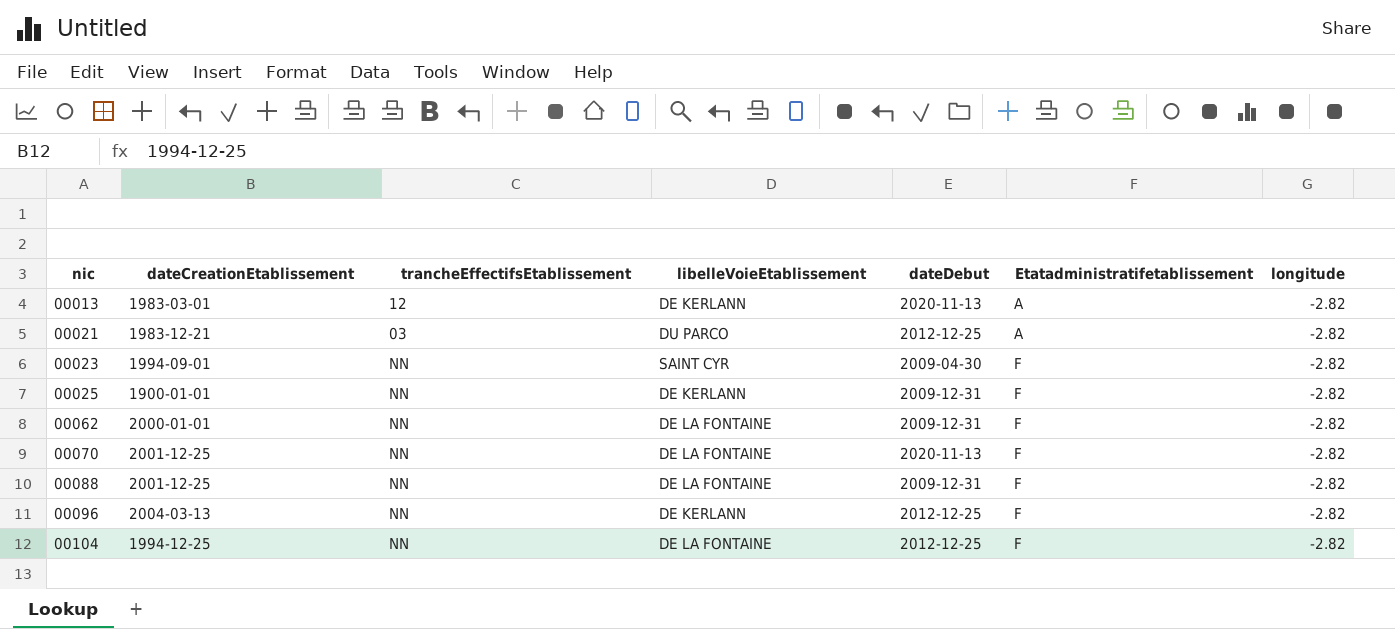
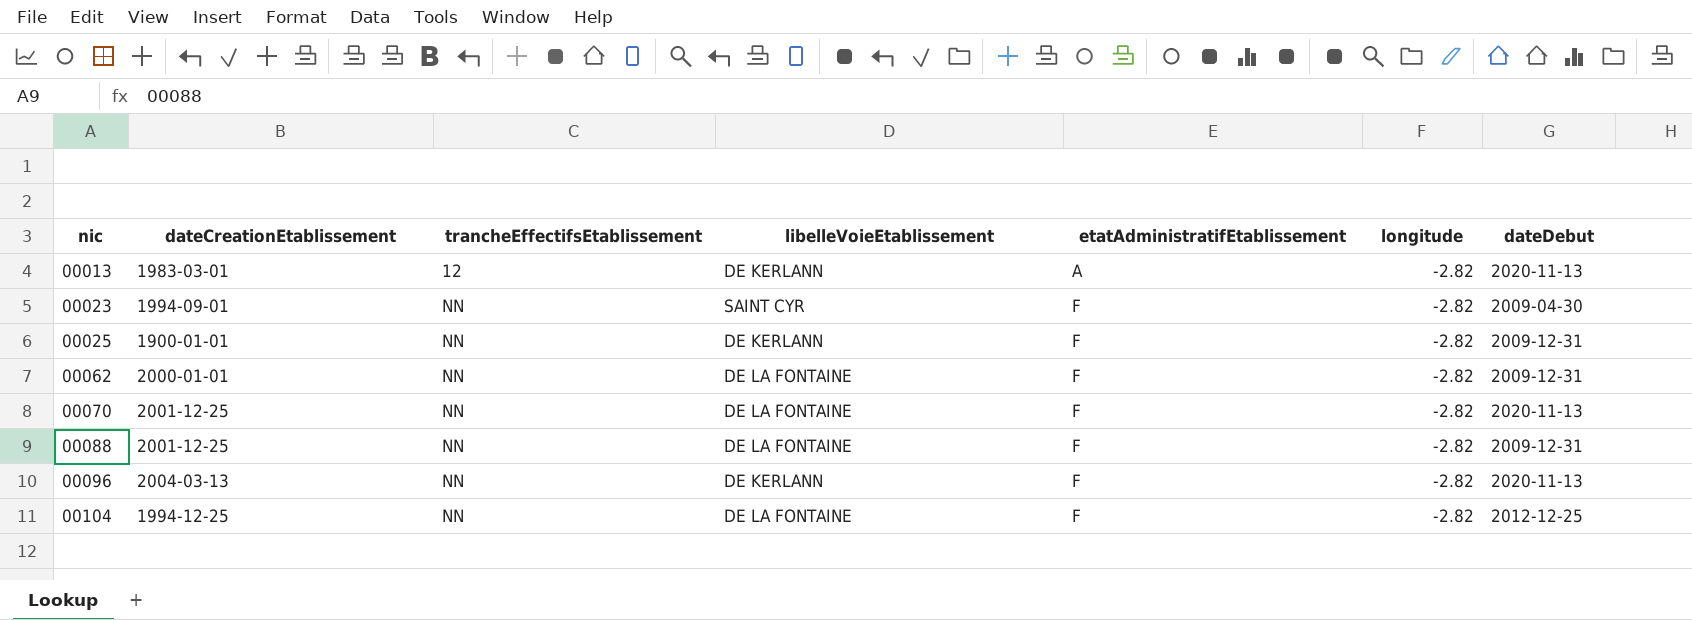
column name: Etatadministratifetablissement -> etatAdministratifEtablissement
column dateDebut | position: 5 -> 7
row 00021: 1983-12-21 | 03 | DU PARCO | 2012-12-25 | A | -2.82 -> none
00096 | dateDebut: 2012-12-25 -> 2020-11-13

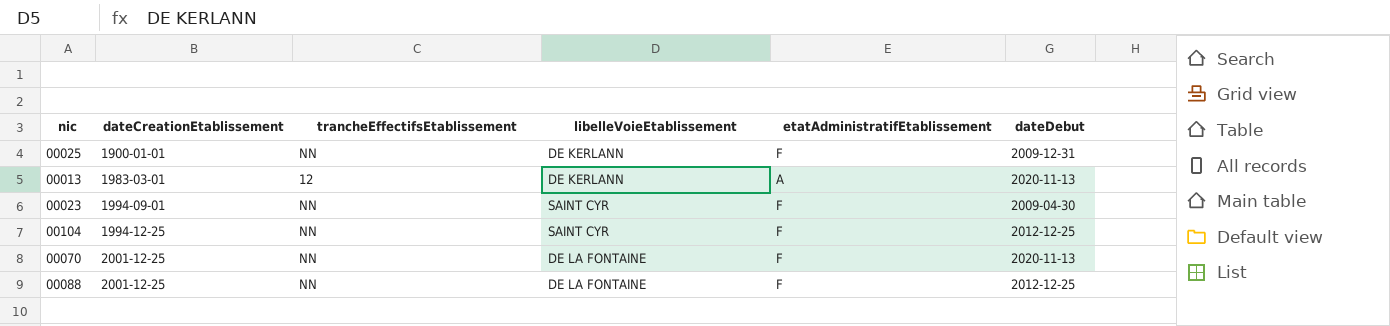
row order: nic ascending -> dateCreationEtablissement ascending
column longitude | position: 6 -> none
row 00062: 2000-01-01 | NN | DE LA FONTAINE | F | -2.82 | 2009-12-31 -> none
row 00096: 2004-03-13 | NN | DE KERLANN | F | -2.82 | 2020-11-13 -> none
00104 | libelleVoieEtablissement: DE LA FONTAINE -> SAINT CYR
00088 | dateDebut: 2009-12-31 -> 2012-12-25

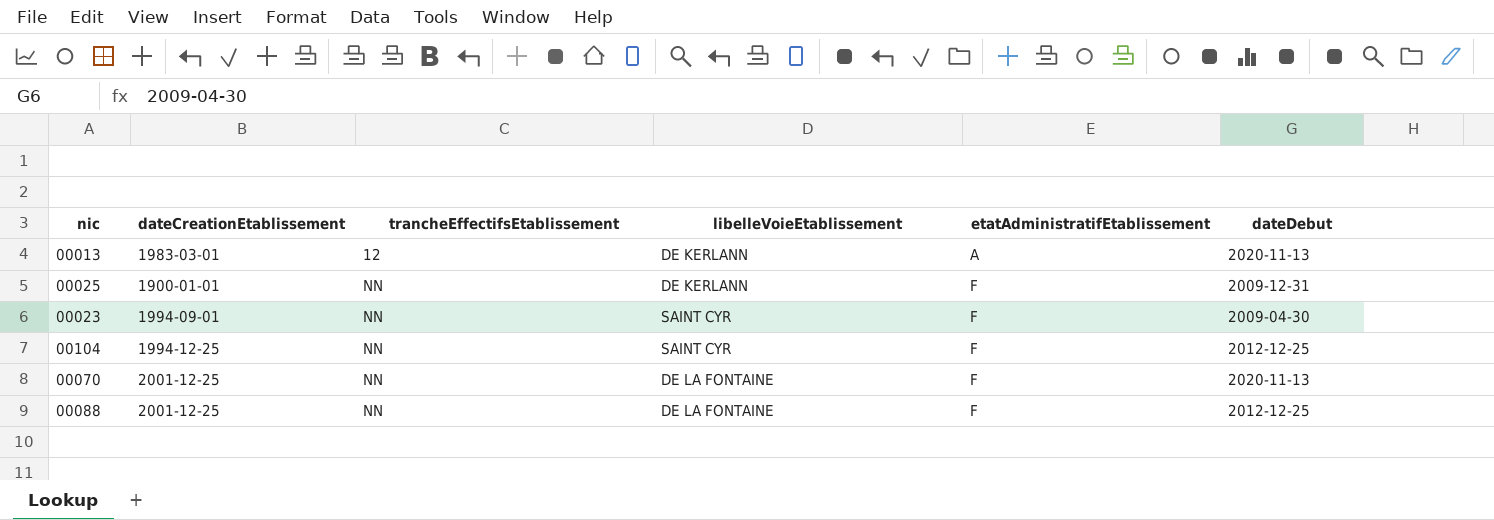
row order: dateCreationEtablissement ascending -> trancheEffectifsEtablissement ascending

